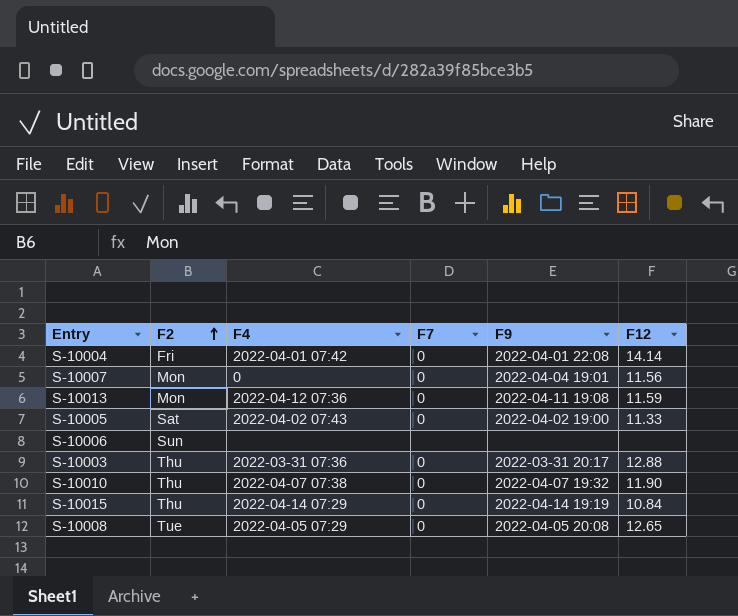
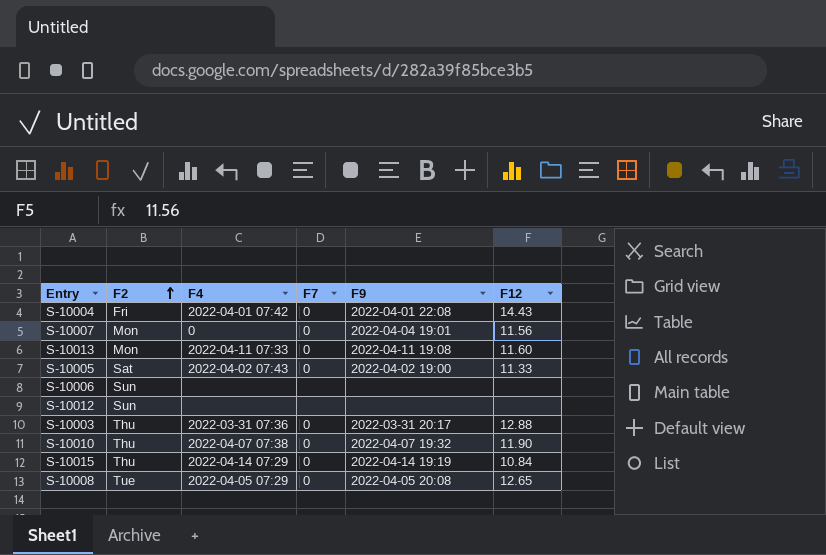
S-10004 | F12: 14.14 -> 14.43
S-10013 | F4: 2022-04-12 07:36 -> 2022-04-11 07:33
S-10013 | F12: 11.59 -> 11.60
row S-10012: none -> Sun | none | none | none | none

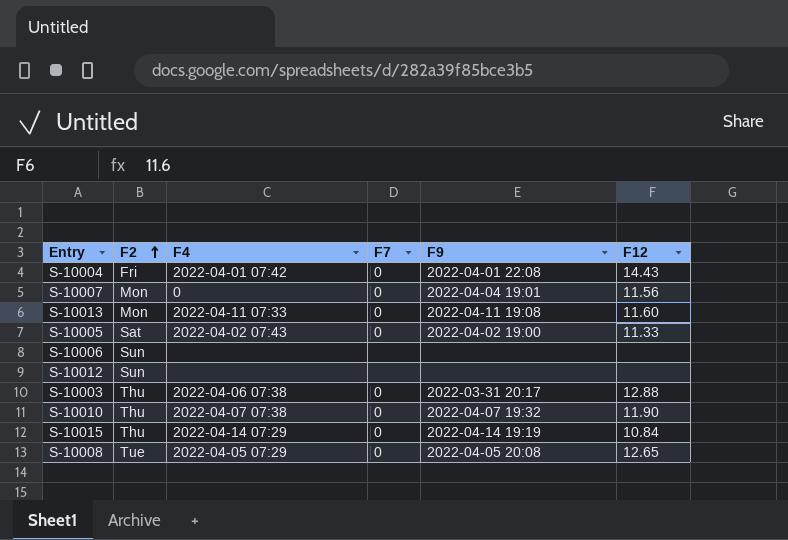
S-10003 | F4: 2022-03-31 07:36 -> 2022-04-06 07:38

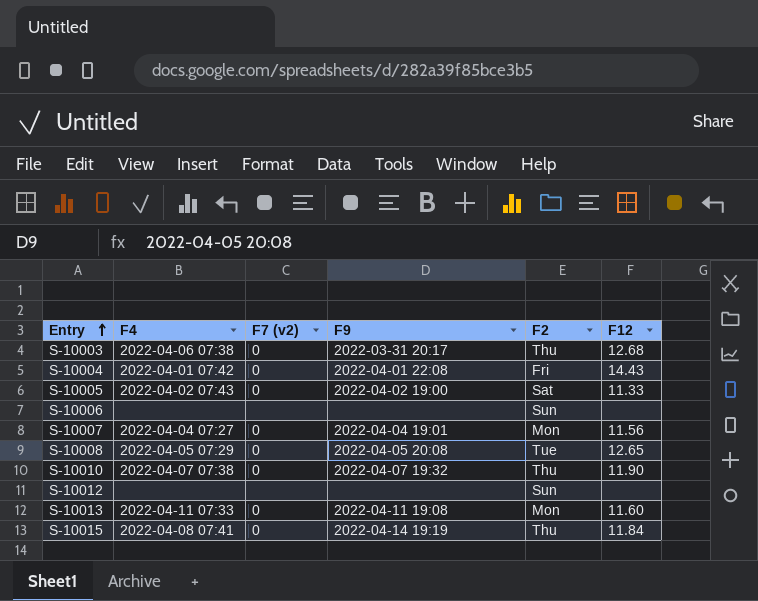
row order: F2 ascending -> Entry ascending
column name: F7 -> F7 (v2)
column F2 | position: 2 -> 5
S-10003 | F12: 12.88 -> 12.68
S-10007 | F4: 0 -> 2022-04-04 07:27
S-10015 | F4: 2022-04-14 07:29 -> 2022-04-08 07:41
S-10015 | F12: 10.84 -> 11.84

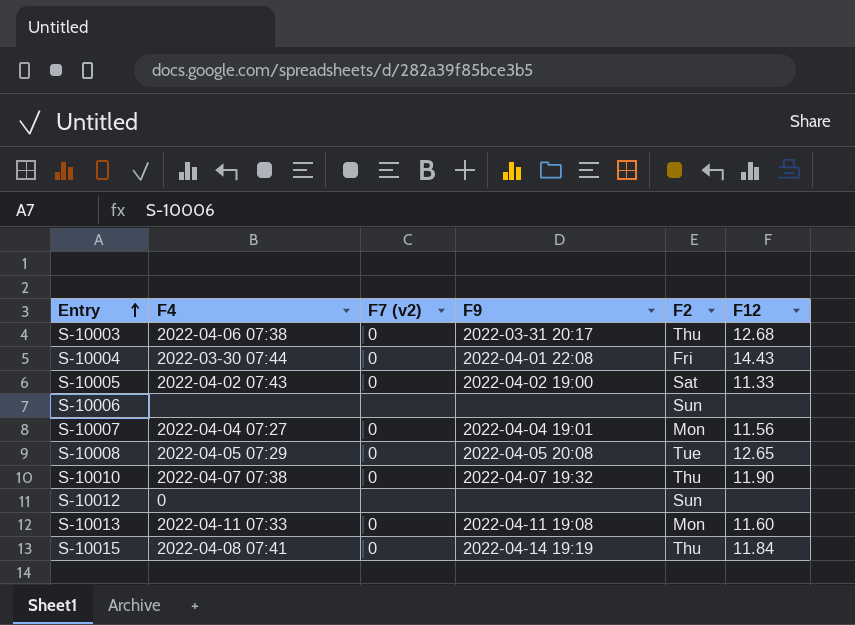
S-10004 | F4: 2022-04-01 07:42 -> 2022-03-30 07:44
S-10012 | F4: none -> 0

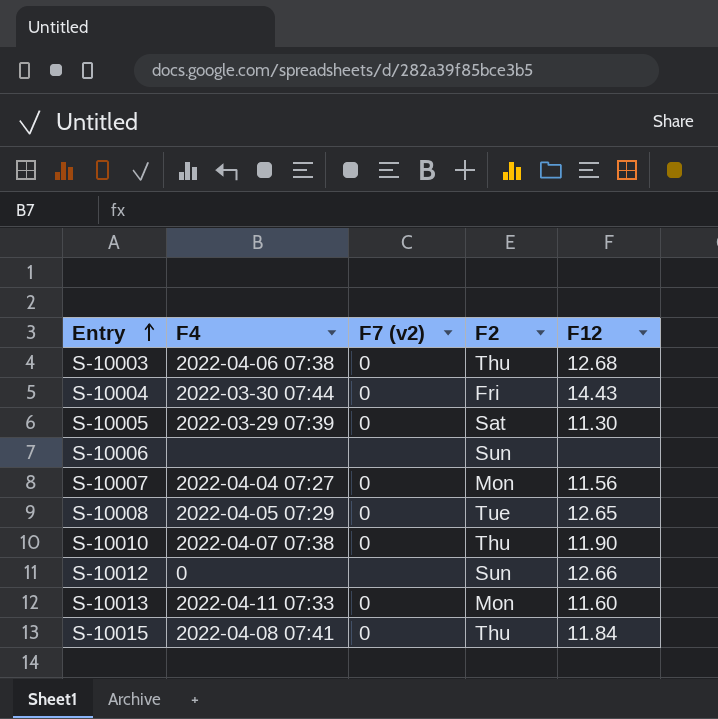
column F9 | position: 4 -> none
S-10005 | F4: 2022-04-02 07:43 -> 2022-03-29 07:39
S-10005 | F12: 11.33 -> 11.30
S-10012 | F12: none -> 12.66

